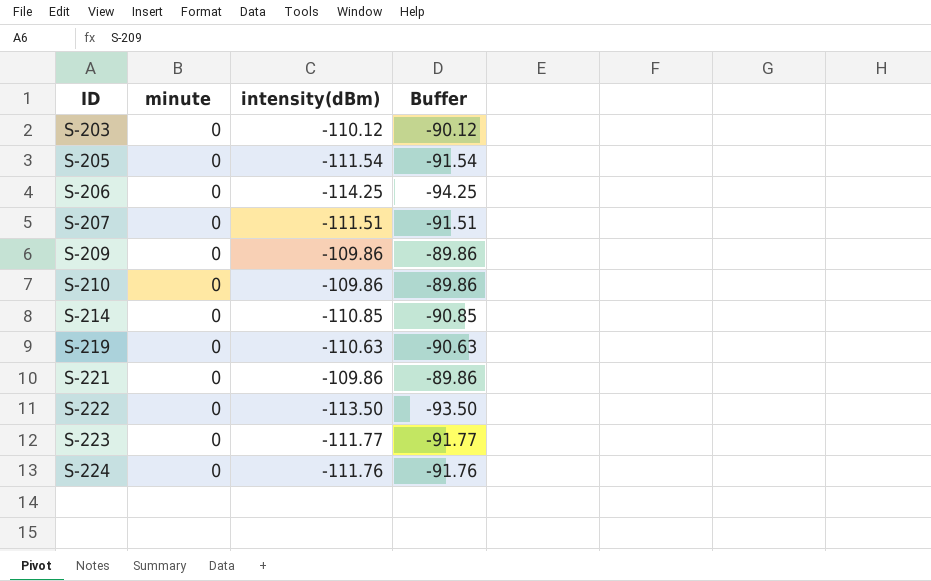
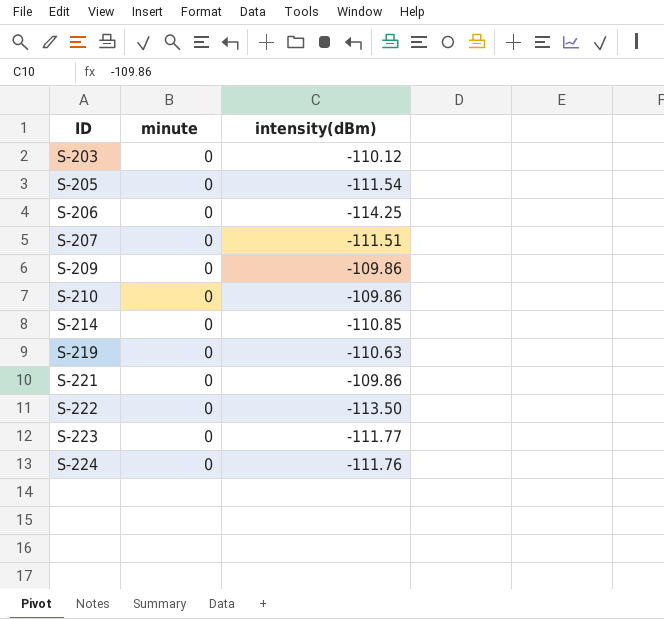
column Buffer | formula: [intensity(dBm)] + 20 -> none

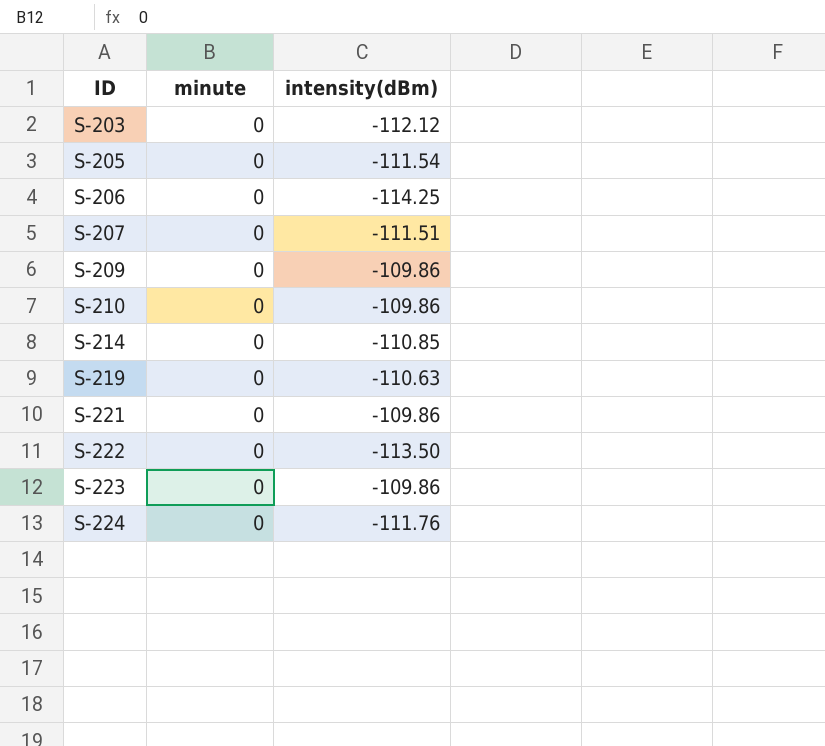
S-203 | intensity(dBm): -110.12 -> -112.12
S-223 | intensity(dBm): -111.77 -> -109.86

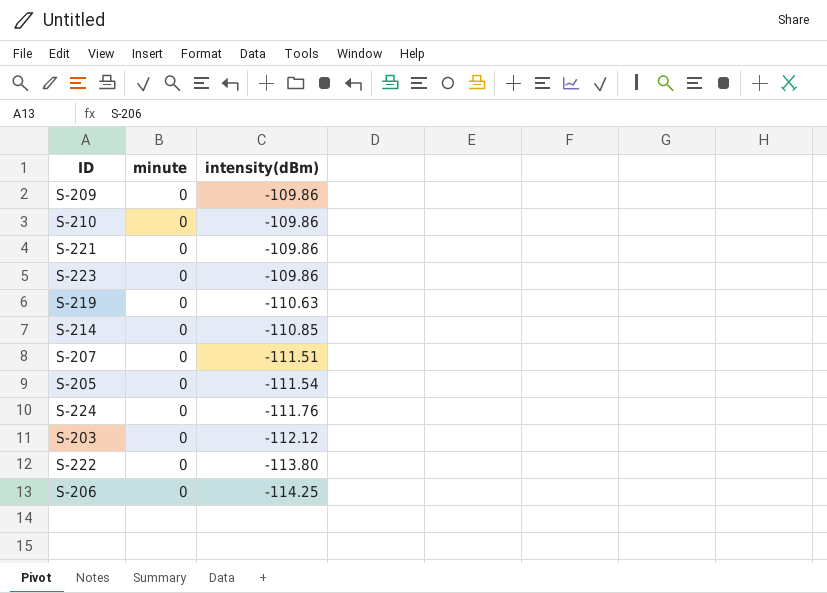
row order: ID ascending -> intensity(dBm) descending
S-222 | intensity(dBm): -113.50 -> -113.80

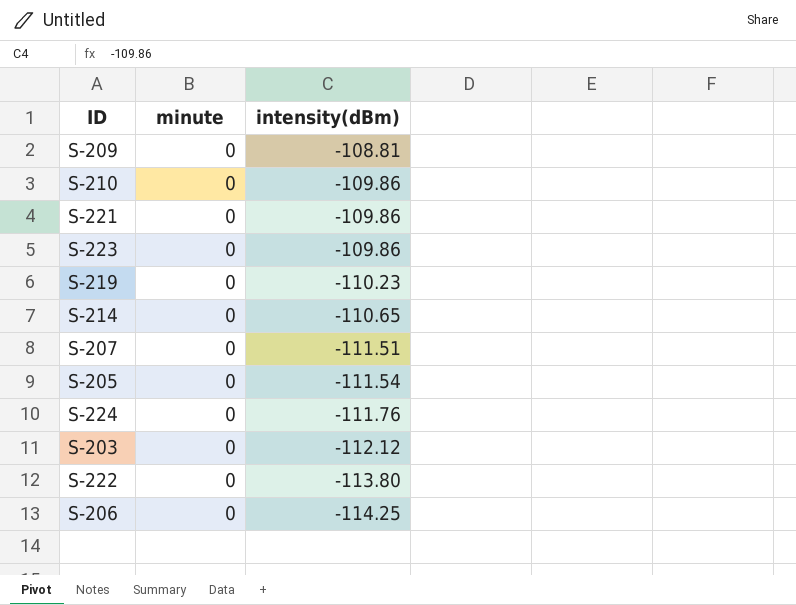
S-209 | intensity(dBm): -109.86 -> -108.81
S-219 | intensity(dBm): -110.63 -> -110.23
S-214 | intensity(dBm): -110.85 -> -110.65

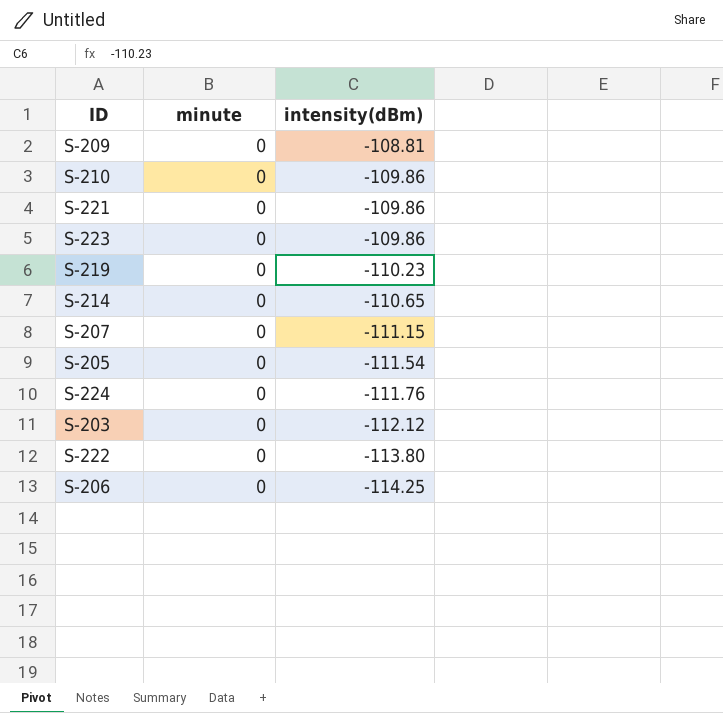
S-207 | intensity(dBm): -111.51 -> -111.15

